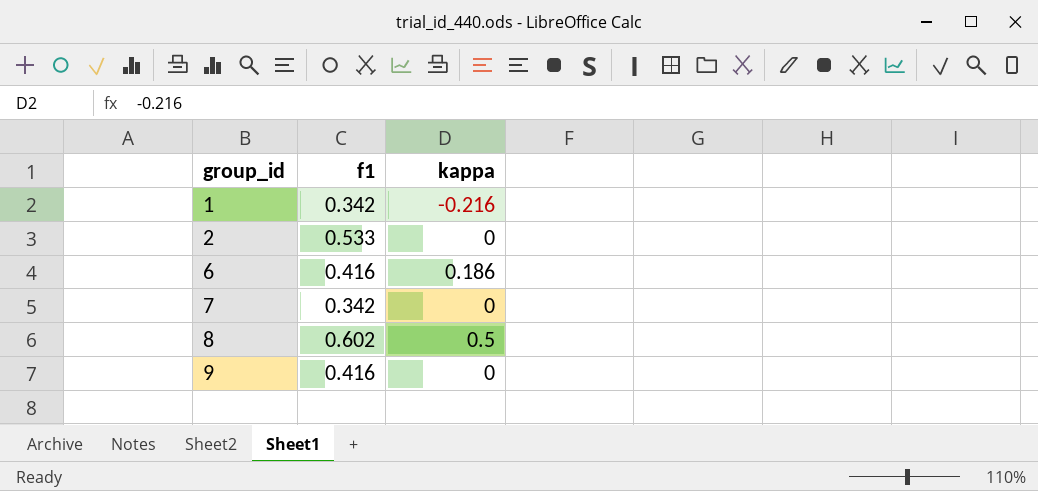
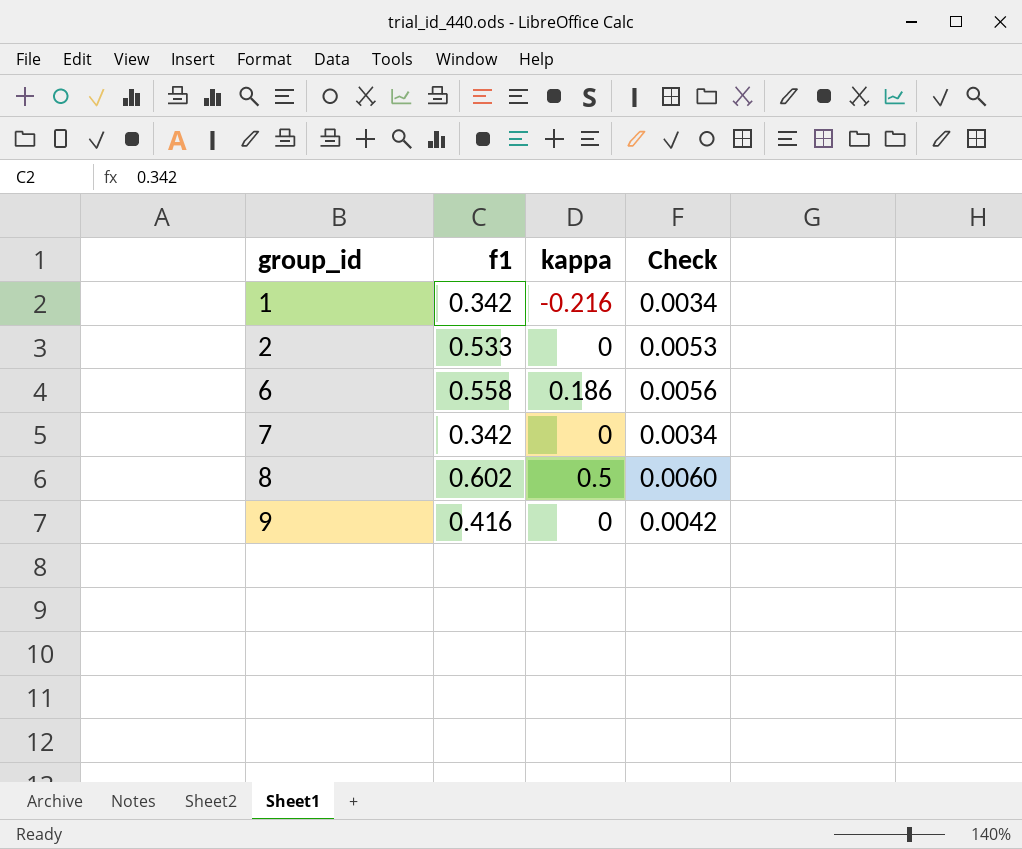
column Check | formula: none -> [f1] * 0.01
6 | f1: 0.416 -> 0.558

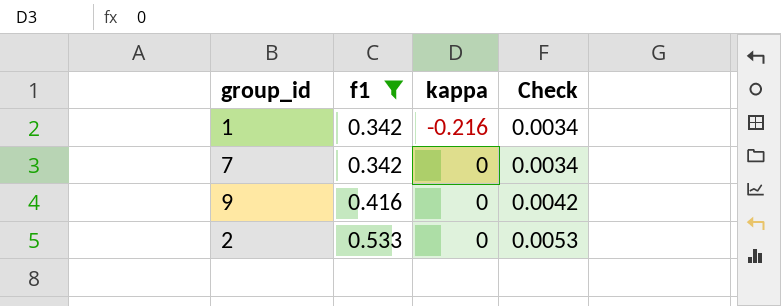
filter: none -> f1 <= 0.533
row order: group_id ascending -> f1 ascending

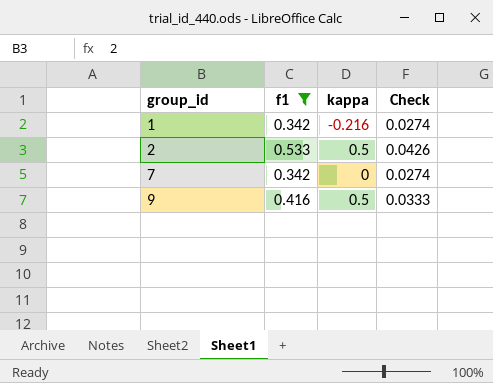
row order: f1 ascending -> group_id ascending
column Check | formula: [f1] * 0.01 -> [f1] * 0.08
2 | kappa: 0 -> 0.5
9 | kappa: 0 -> 0.5

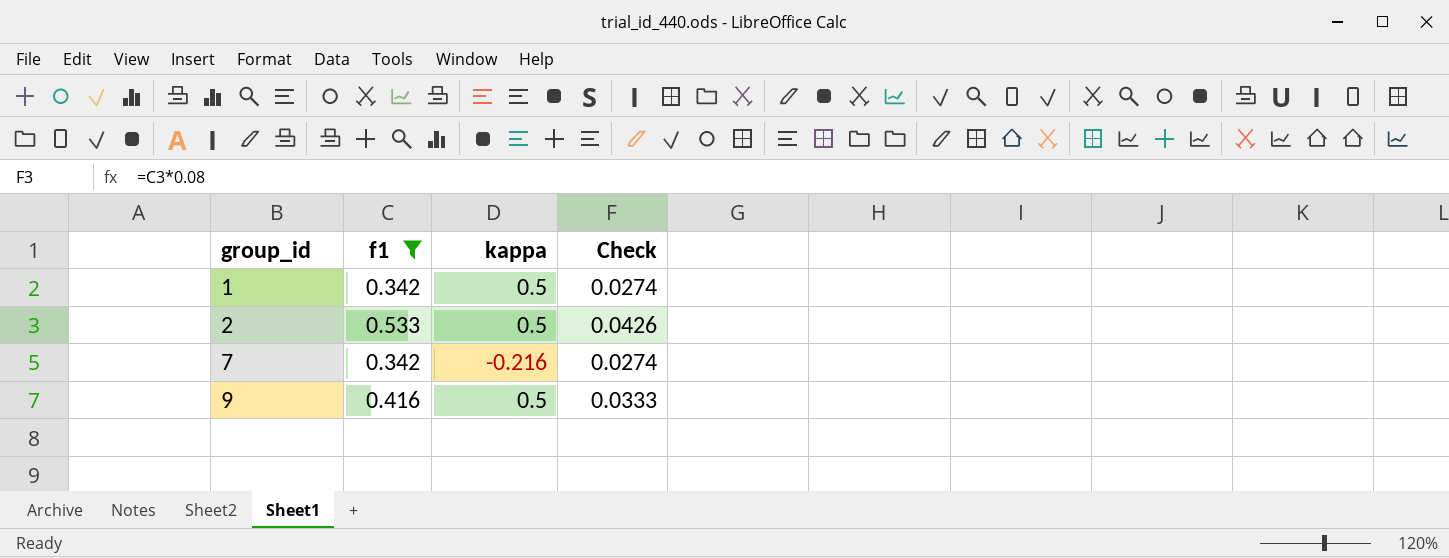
1 | kappa: -0.216 -> 0.5
7 | kappa: 0 -> -0.216

